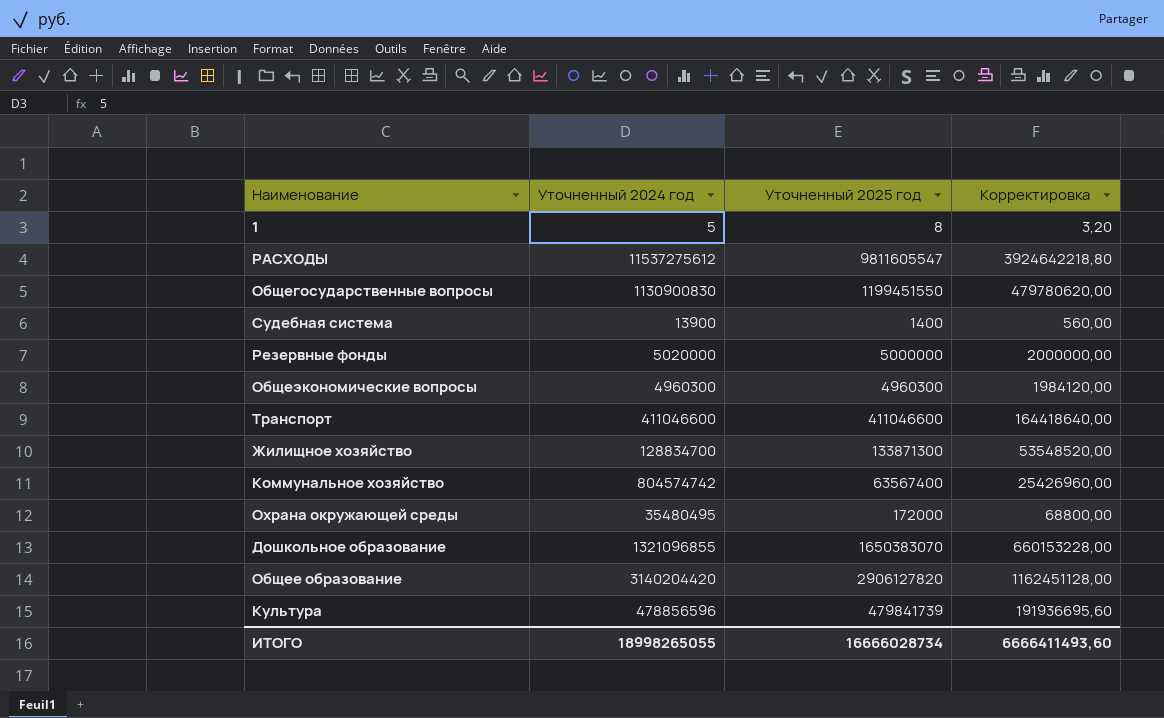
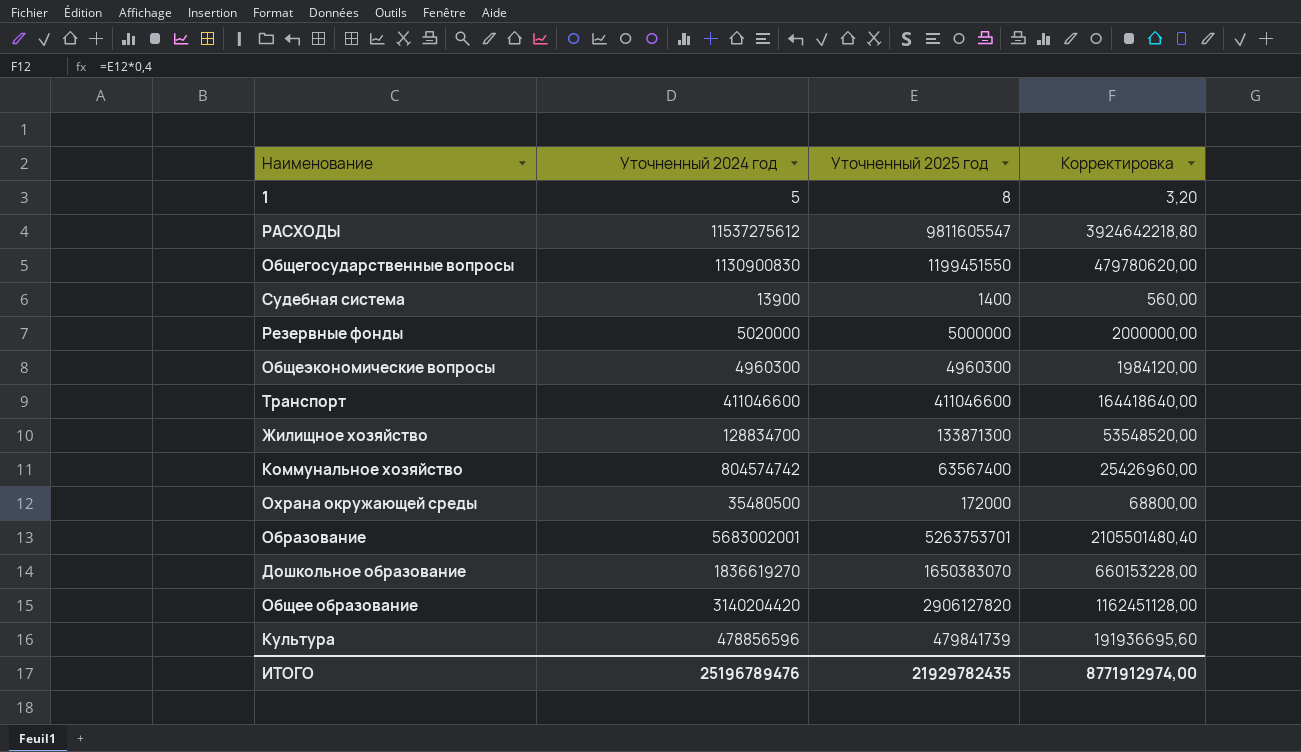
Охрана окружающей среды | Уточненный 2024 год: 35480495 -> 35480500
row Образование: none -> 5683002001 | 5263753701 | 2105501480,40
Дошкольное образование | Уточненный 2024 год: 1321096855 -> 1836619270
ИТОГО | Уточненный 2024 год: 18998265055 -> 25196789476
ИТОГО | Уточненный 2025 год: 16666028734 -> 21929782435
ИТОГО | Корректировка: 6666411493,60 -> 8771912974,00

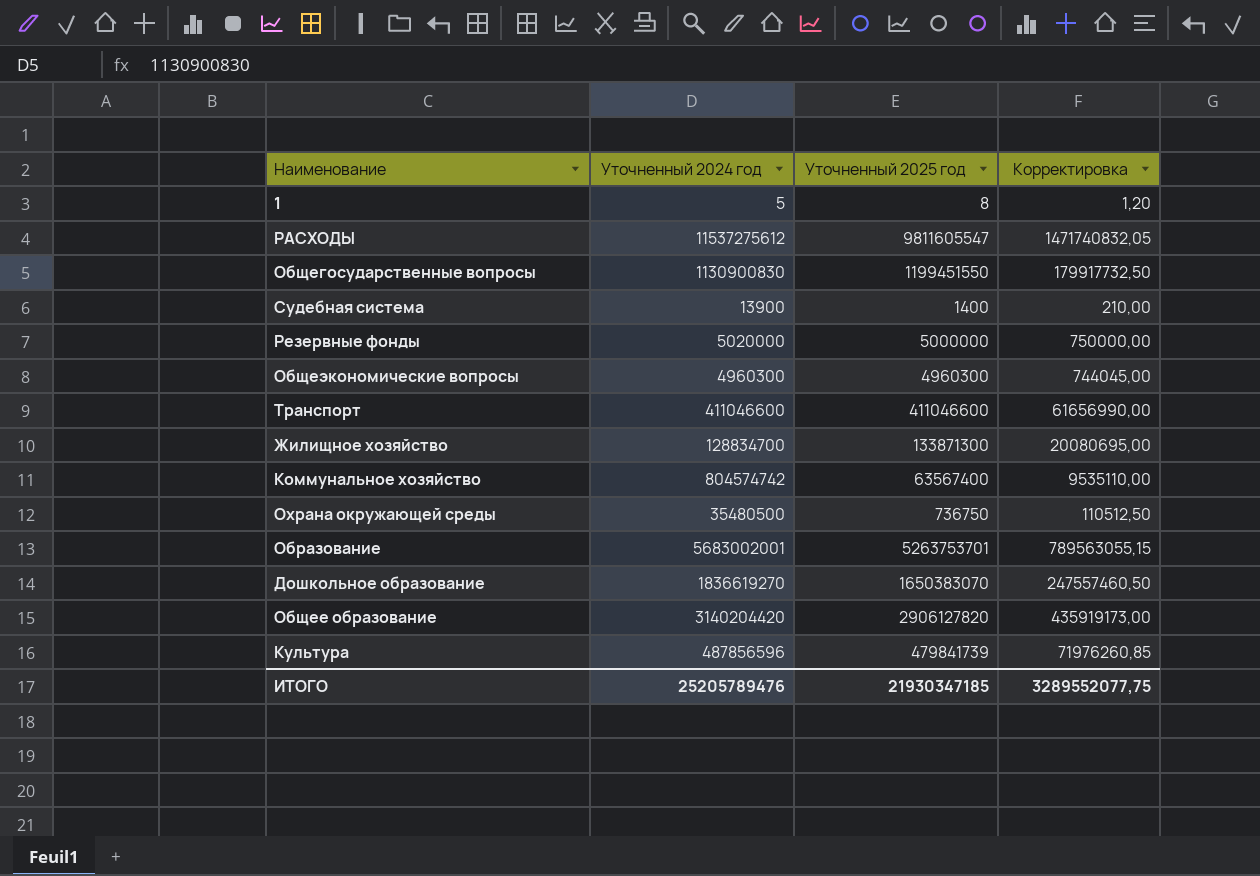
column Корректировка | formula: [Уточненный 2025 год] * 0,4 -> [Уточненный 2025 год] * 0,15
Охрана окружающей среды | Уточненный 2025 год: 172000 -> 736750
Культура | Уточненный 2024 год: 478856596 -> 487856596
ИТОГО | Уточненный 2024 год: 25196789476 -> 25205789476
ИТОГО | Уточненный 2025 год: 21929782435 -> 21930347185
ИТОГО | Корректировка: 8771912974,00 -> 3289552077,75

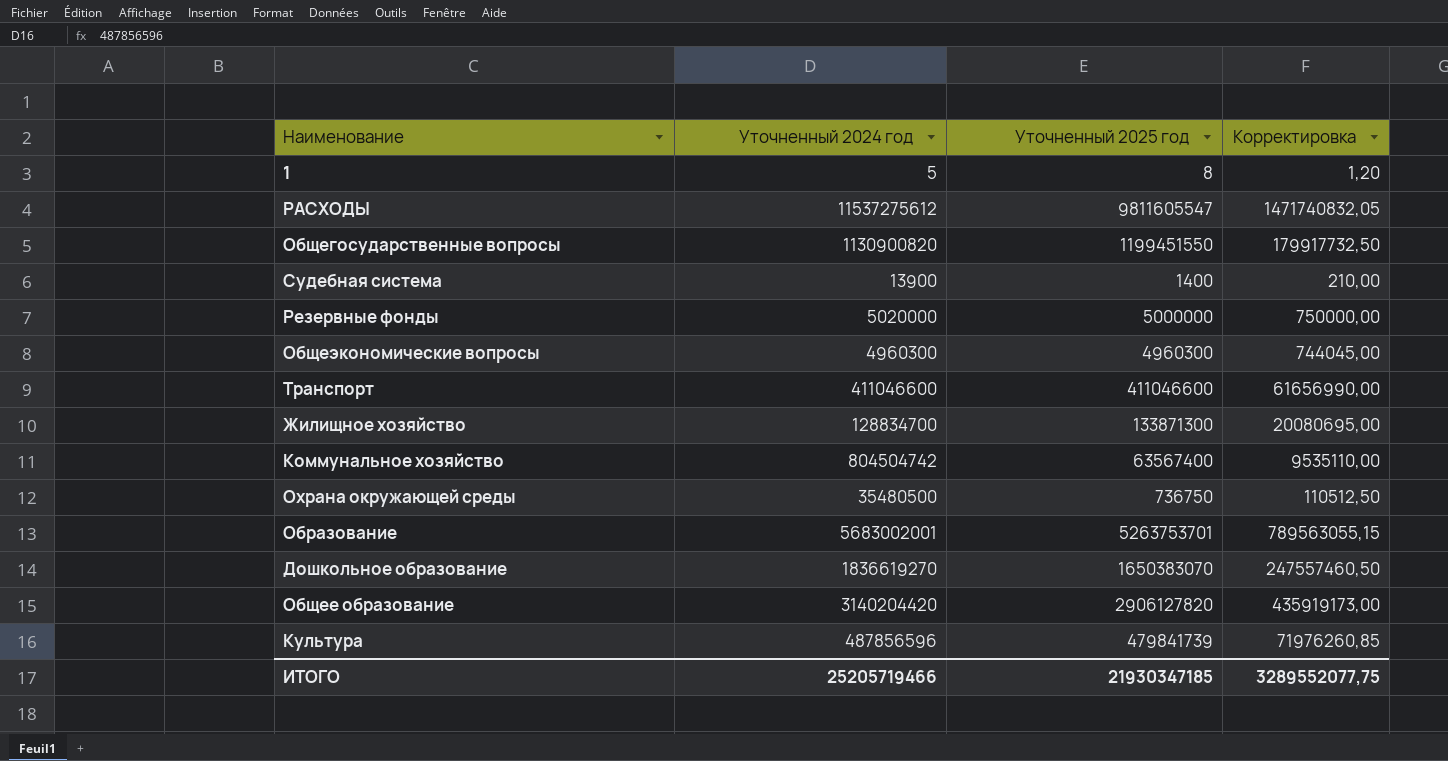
Общегосударственные вопросы | Уточненный 2024 год: 1130900830 -> 1130900820
Коммунальное хозяйство | Уточненный 2024 год: 804574742 -> 804504742
ИТОГО | Уточненный 2024 год: 25205789476 -> 25205719466

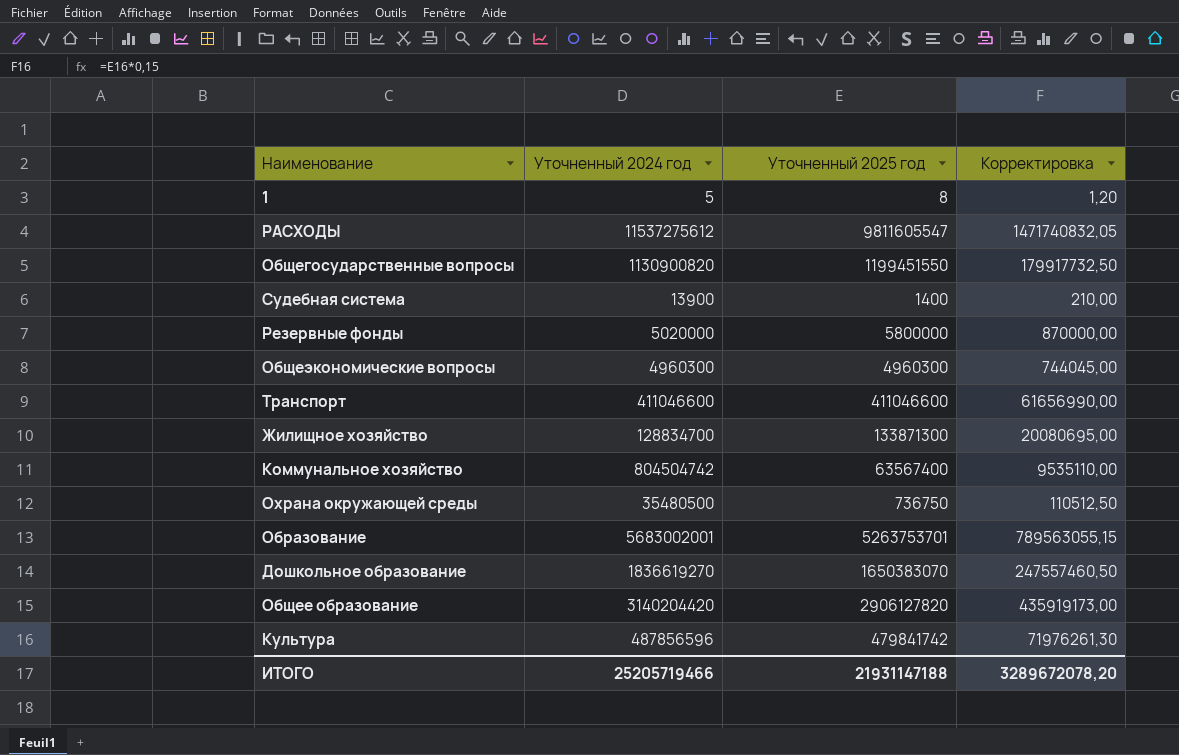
Резервные фонды | Уточненный 2025 год: 5000000 -> 5800000
Резервные фонды | Корректировка: 750000,00 -> 870000,00
Культура | Уточненный 2025 год: 479841739 -> 479841742
Культура | Корректировка: 71976260,85 -> 71976261,30
ИТОГО | Уточненный 2025 год: 21930347185 -> 21931147188
ИТОГО | Корректировка: 3289552077,75 -> 3289672078,20

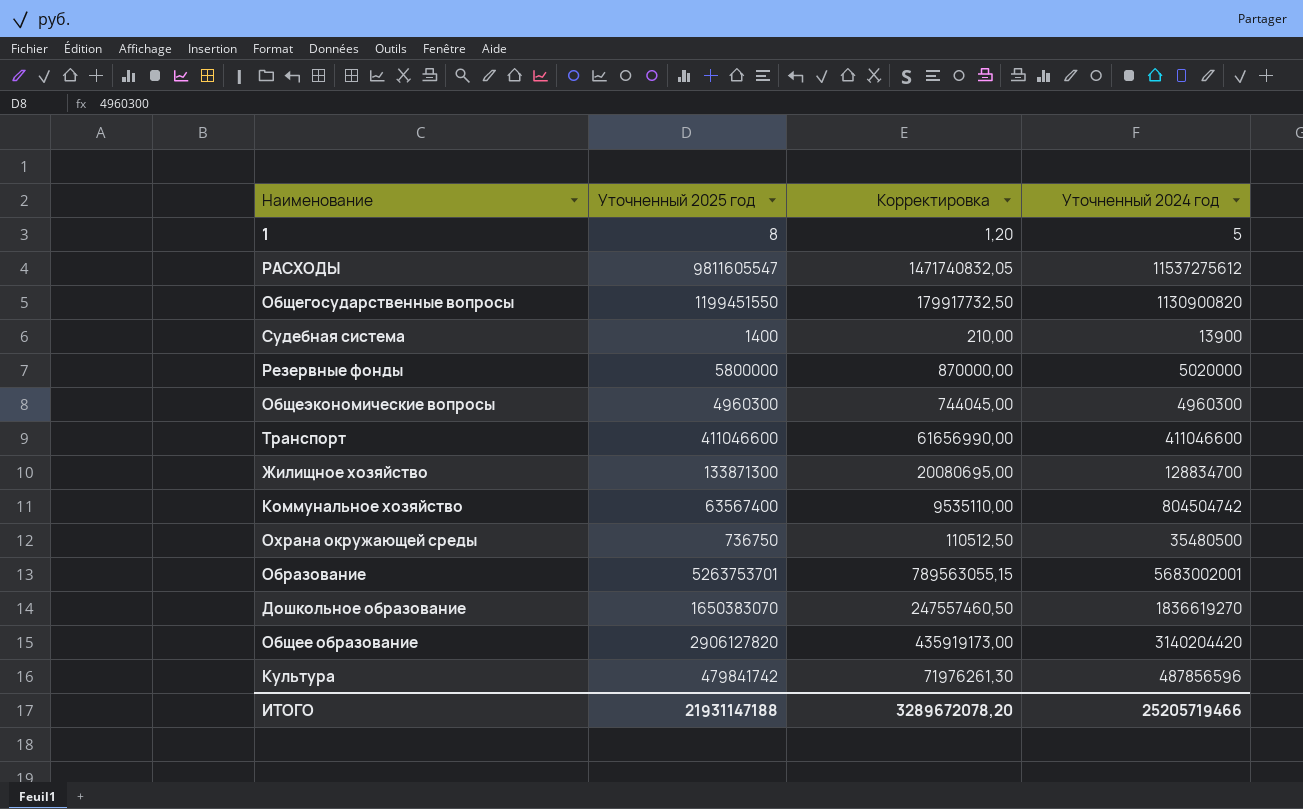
column Уточненный 2024 год | position: 2 -> 4

